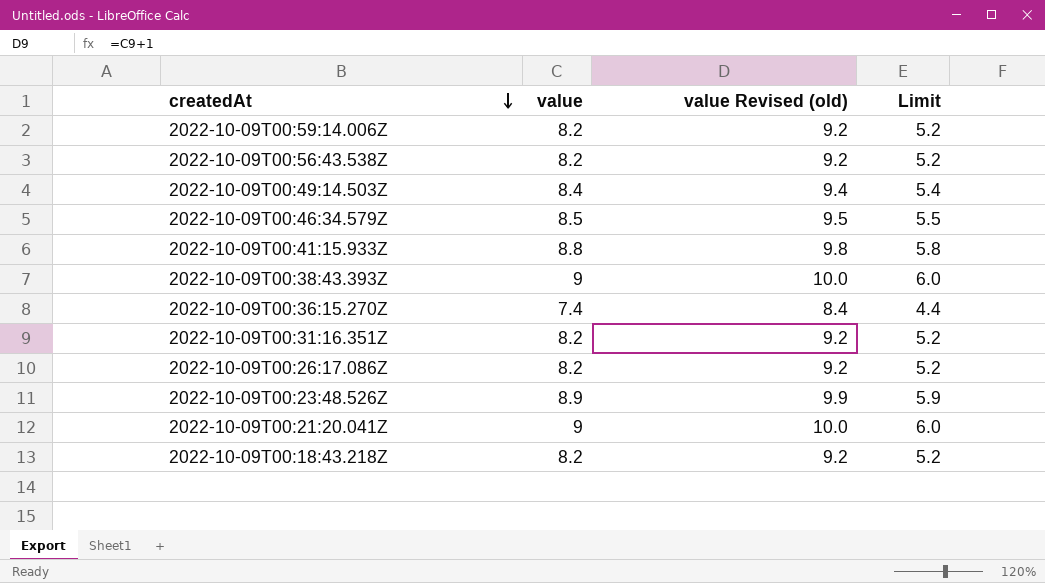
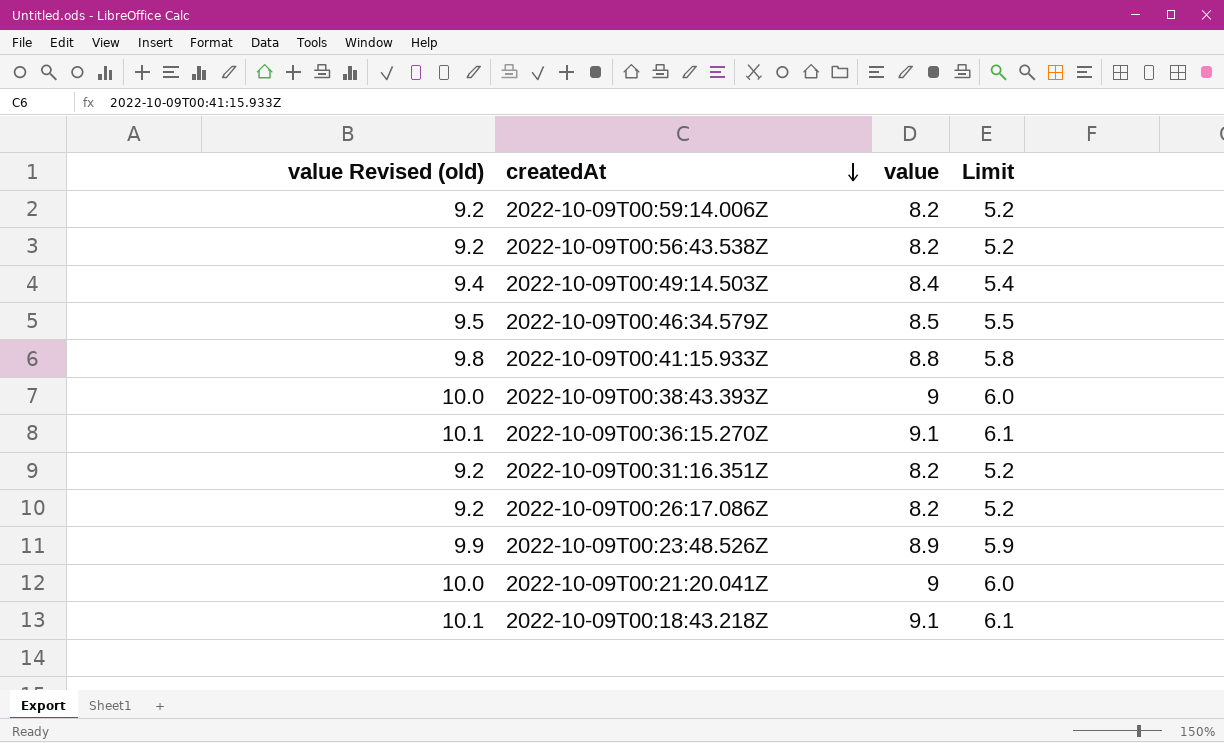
column value Revised (old) | position: 3 -> 1
2022-10-09T00:36:15.270Z | value Revised (old): 8.4 -> 10.1
2022-10-09T00:36:15.270Z | value: 7.4 -> 9.1
2022-10-09T00:36:15.270Z | Limit: 4.4 -> 6.1
2022-10-09T00:18:43.218Z | value Revised (old): 9.2 -> 10.1
2022-10-09T00:18:43.218Z | value: 8.2 -> 9.1
2022-10-09T00:18:43.218Z | Limit: 5.2 -> 6.1

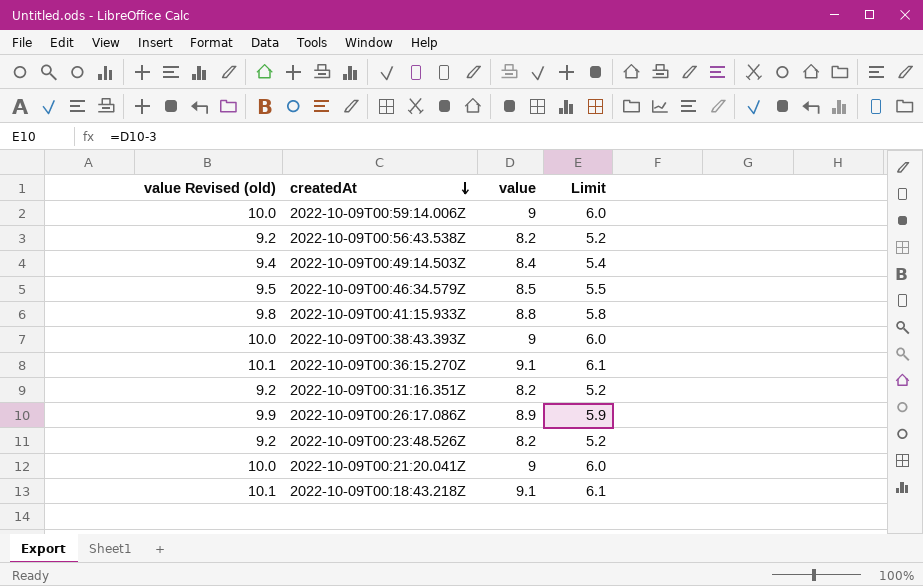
2022-10-09T00:59:14.006Z | value Revised (old): 9.2 -> 10.0
2022-10-09T00:59:14.006Z | value: 8.2 -> 9
2022-10-09T00:59:14.006Z | Limit: 5.2 -> 6.0
2022-10-09T00:26:17.086Z | value Revised (old): 9.2 -> 9.9
2022-10-09T00:26:17.086Z | value: 8.2 -> 8.9
2022-10-09T00:26:17.086Z | Limit: 5.2 -> 5.9
2022-10-09T00:23:48.526Z | value Revised (old): 9.9 -> 9.2
2022-10-09T00:23:48.526Z | value: 8.9 -> 8.2
2022-10-09T00:23:48.526Z | Limit: 5.9 -> 5.2

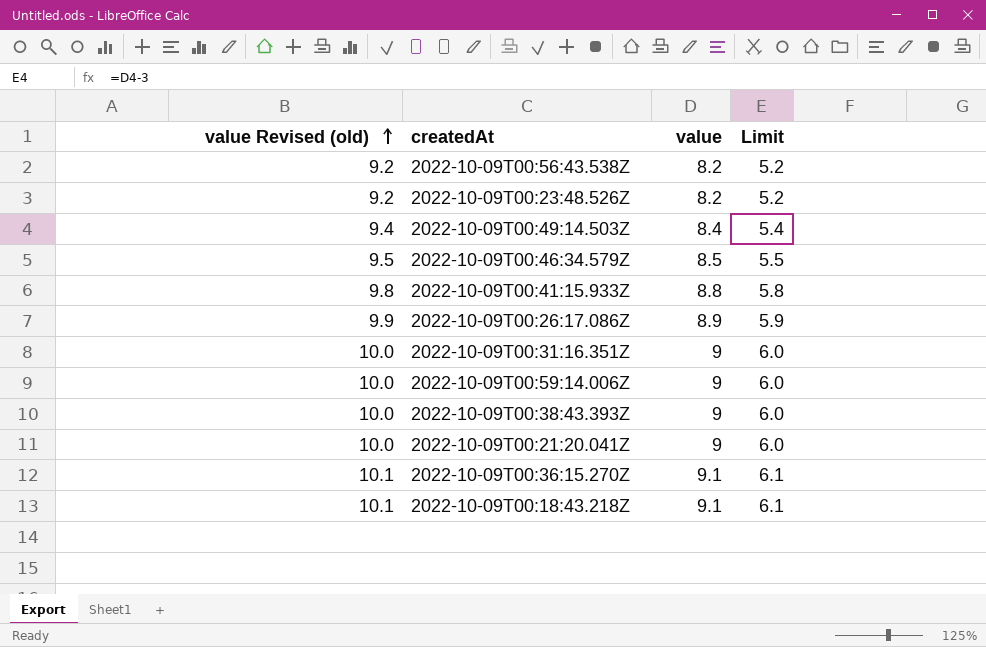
row order: createdAt descending -> value Revised (old) ascending
2022-10-09T00:31:16.351Z | value Revised (old): 9.2 -> 10.0
2022-10-09T00:31:16.351Z | value: 8.2 -> 9
2022-10-09T00:31:16.351Z | Limit: 5.2 -> 6.0

